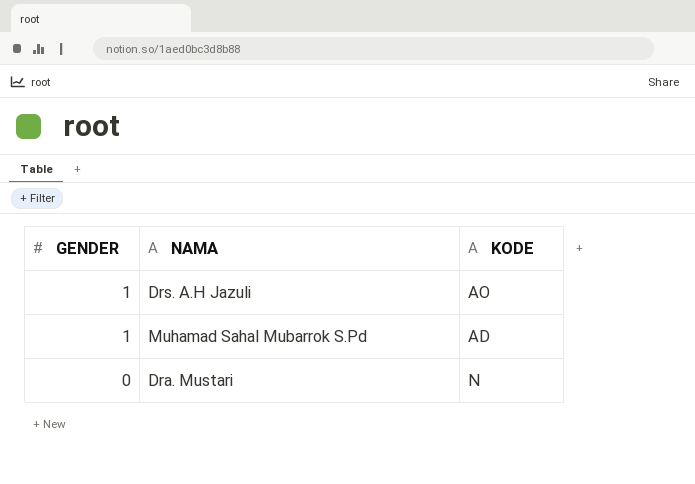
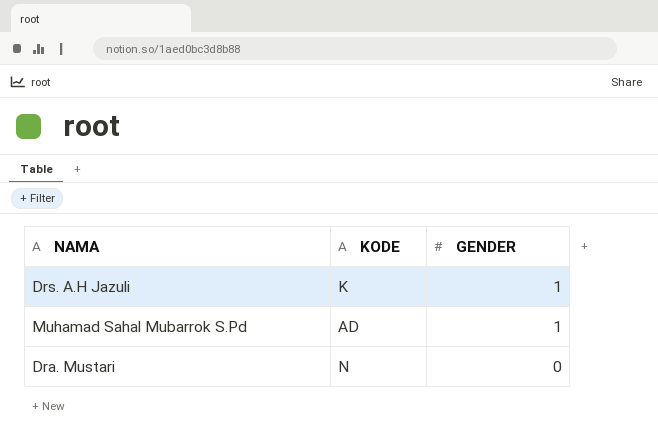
column GENDER | position: 1 -> 3
Drs. A.H Jazuli | KODE: AO -> K

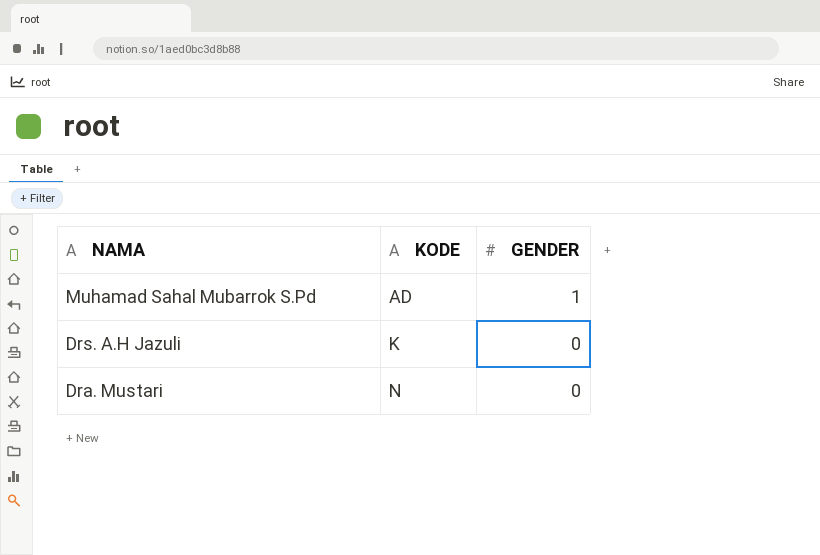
row order: GENDER descending -> NAMA descending
Drs. A.H Jazuli | GENDER: 1 -> 0

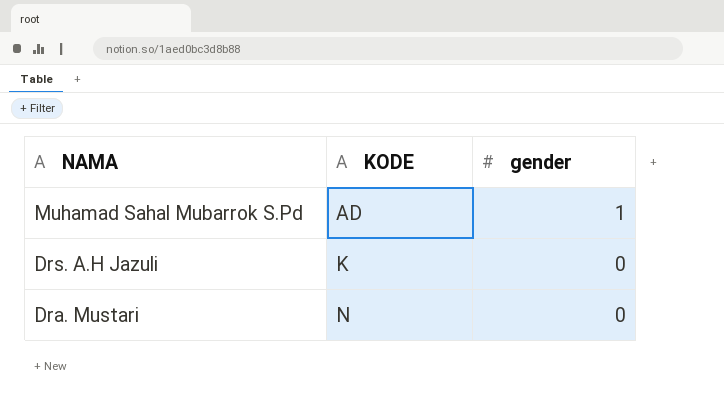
column name: GENDER -> gender

